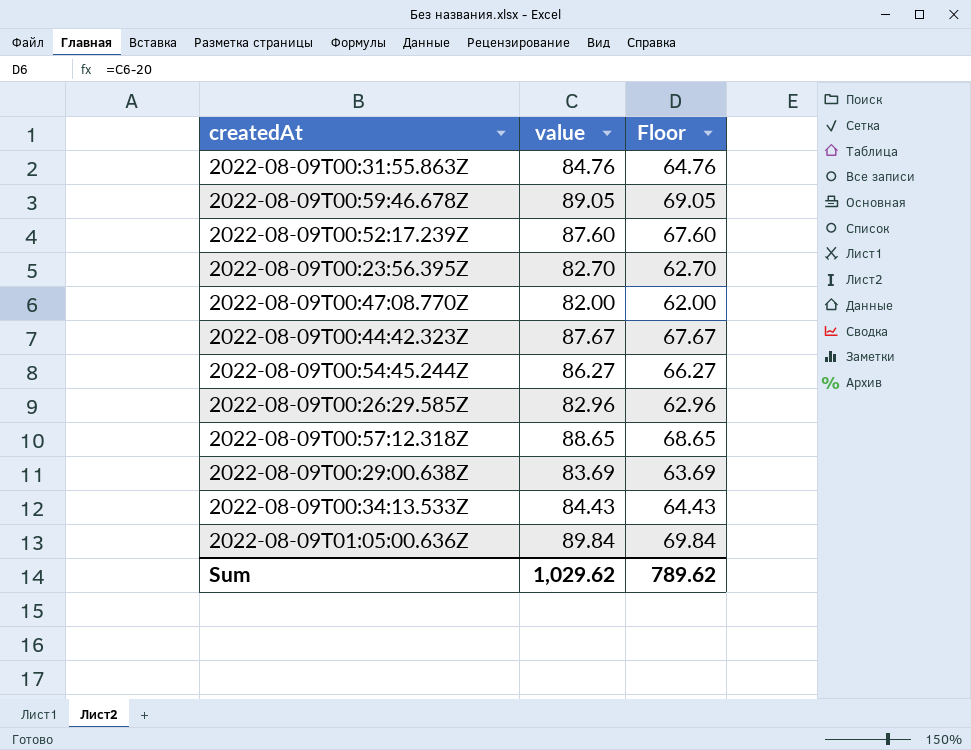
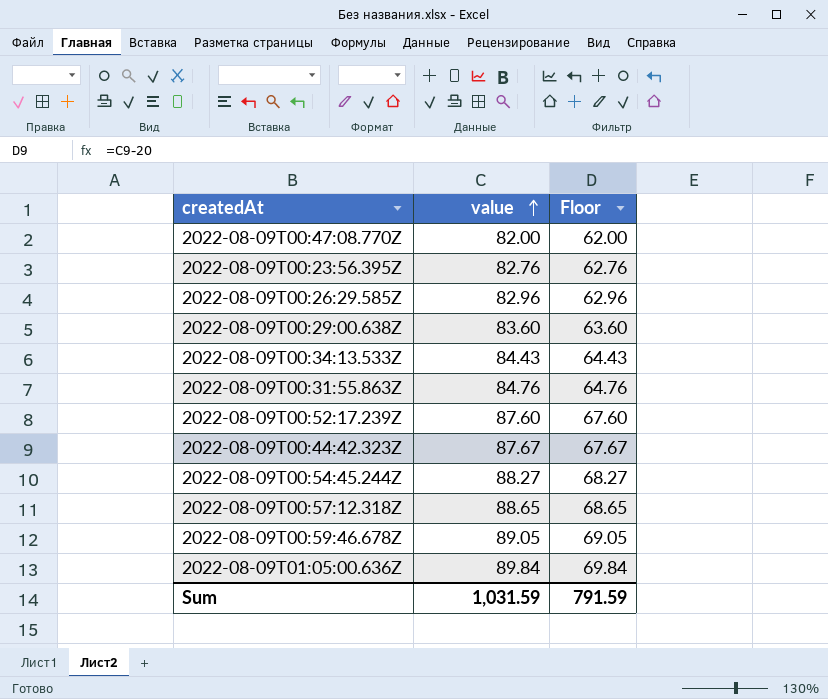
row order: none -> value ascending
2022-08-09T00:23:56.395Z | value: 82.70 -> 82.76
2022-08-09T00:23:56.395Z | Floor: 62.70 -> 62.76
2022-08-09T00:29:00.638Z | value: 83.69 -> 83.60
2022-08-09T00:29:00.638Z | Floor: 63.69 -> 63.60
2022-08-09T00:54:45.244Z | value: 86.27 -> 88.27
2022-08-09T00:54:45.244Z | Floor: 66.27 -> 68.27
Sum | value: 1,029.62 -> 1,031.59
Sum | Floor: 789.62 -> 791.59

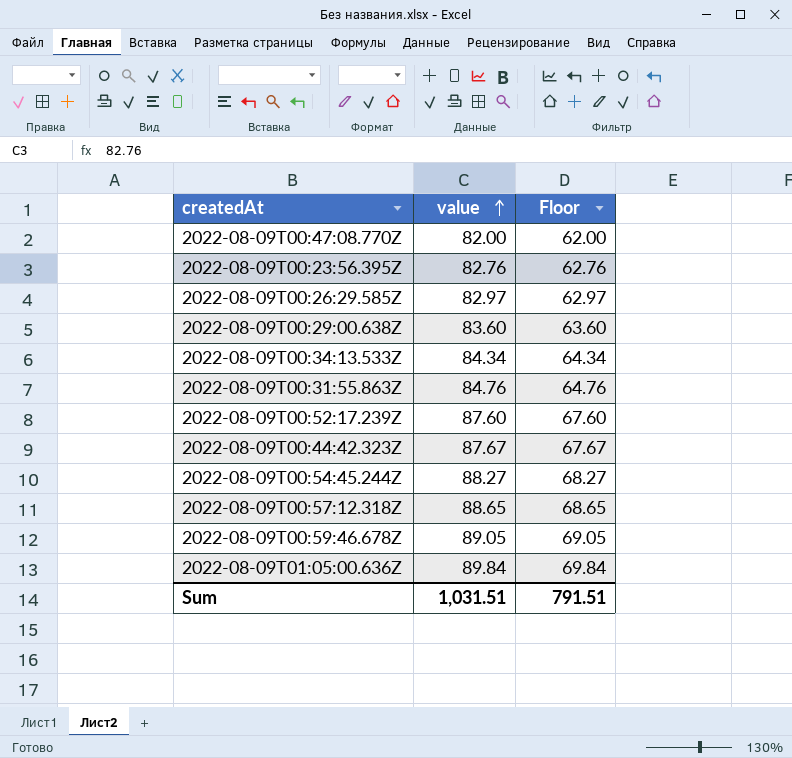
2022-08-09T00:26:29.585Z | value: 82.96 -> 82.97
2022-08-09T00:26:29.585Z | Floor: 62.96 -> 62.97
2022-08-09T00:34:13.533Z | value: 84.43 -> 84.34
2022-08-09T00:34:13.533Z | Floor: 64.43 -> 64.34
Sum | value: 1,031.59 -> 1,031.51
Sum | Floor: 791.59 -> 791.51

